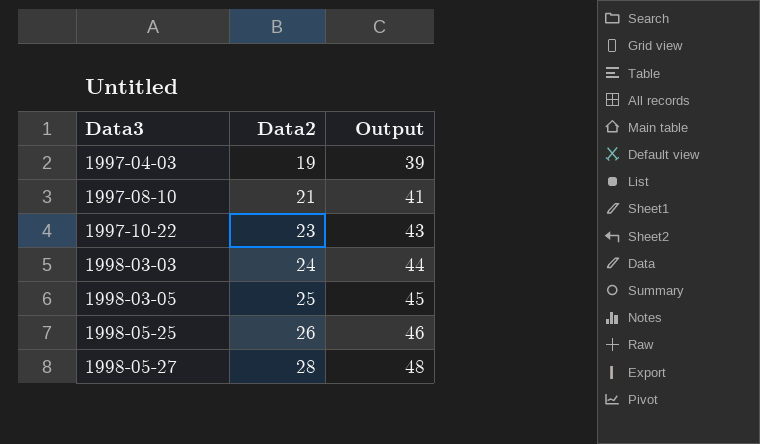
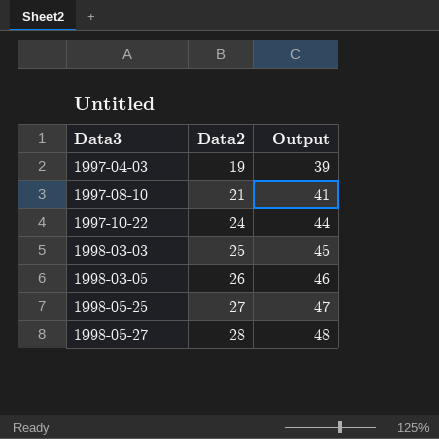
1997-10-22 | Data2: 23 -> 24
1997-10-22 | Output: 43 -> 44
1998-03-03 | Data2: 24 -> 25
1998-03-03 | Output: 44 -> 45
1998-03-05 | Data2: 25 -> 26
1998-03-05 | Output: 45 -> 46
1998-05-25 | Data2: 26 -> 27
1998-05-25 | Output: 46 -> 47

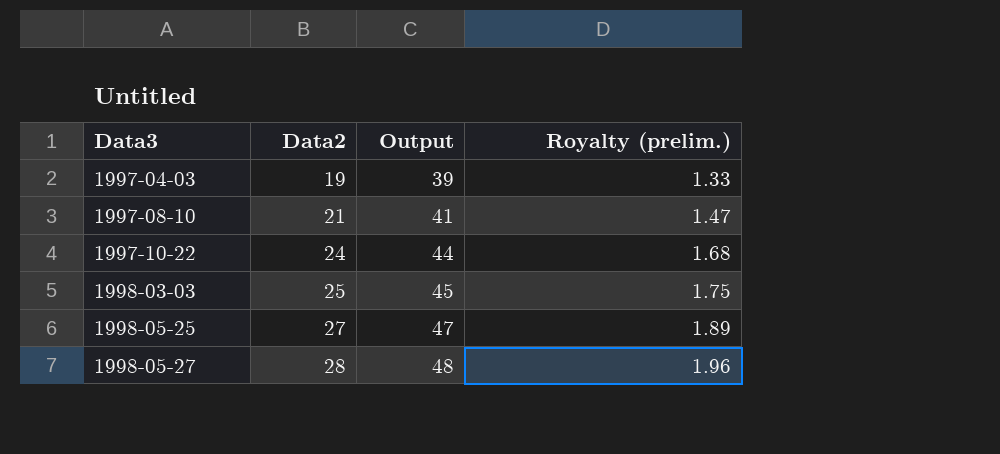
column Royalty (prelim.) | formula: none -> [Data2] * 0.07
row 1998-03-05: 26 | 46 -> none

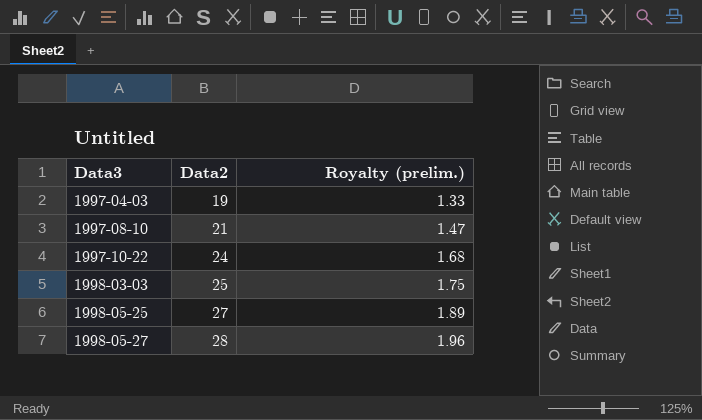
column Output | formula: [Data2] + 20 -> none

